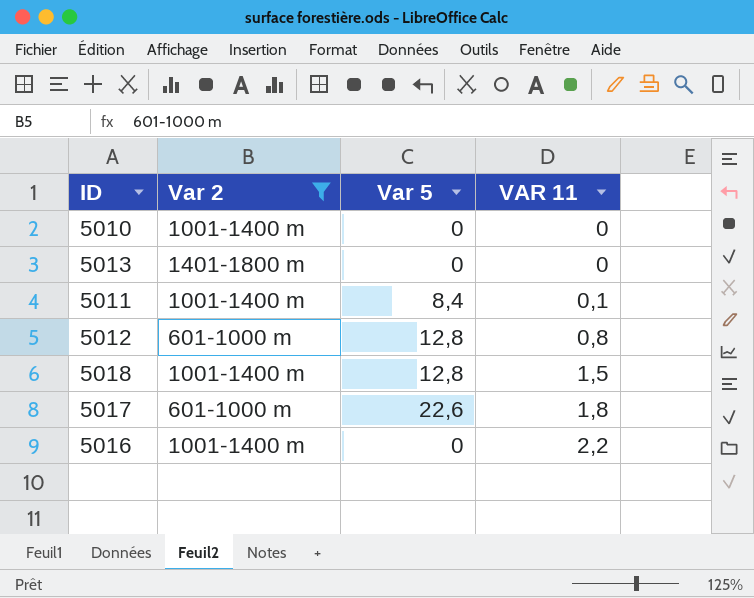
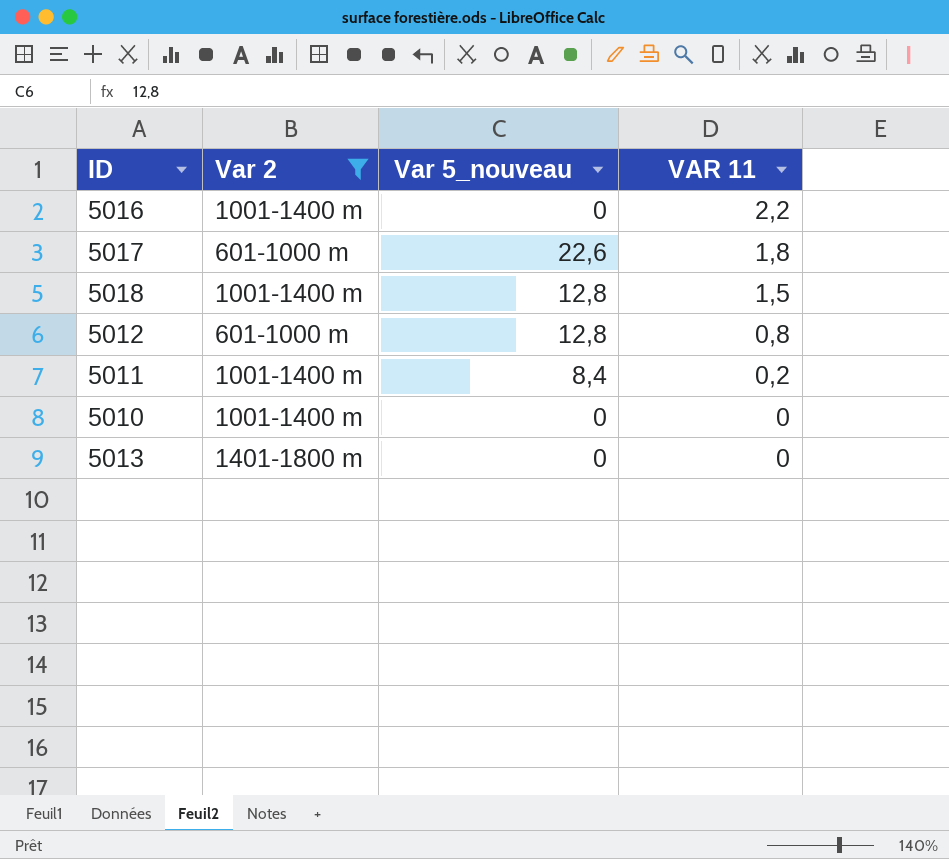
row order: VAR 11 ascending -> VAR 11 descending
column name: Var 5 -> Var 5_nouveau
5011 | VAR 11: 0,1 -> 0,2

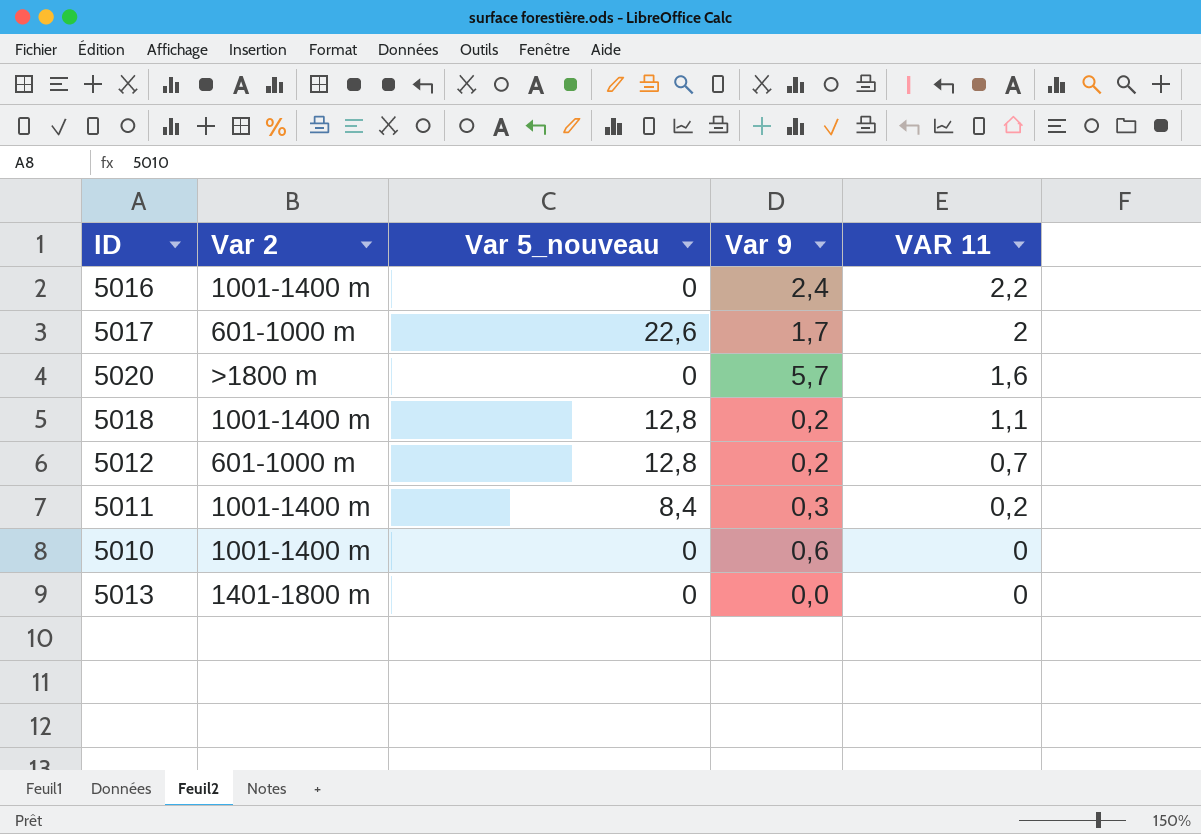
filter: Var 2 != >1800 m -> none
column Var 9 | position: none -> 4
5017 | VAR 11: 1,8 -> 2
5018 | VAR 11: 1,5 -> 1,1
5012 | VAR 11: 0,8 -> 0,7

